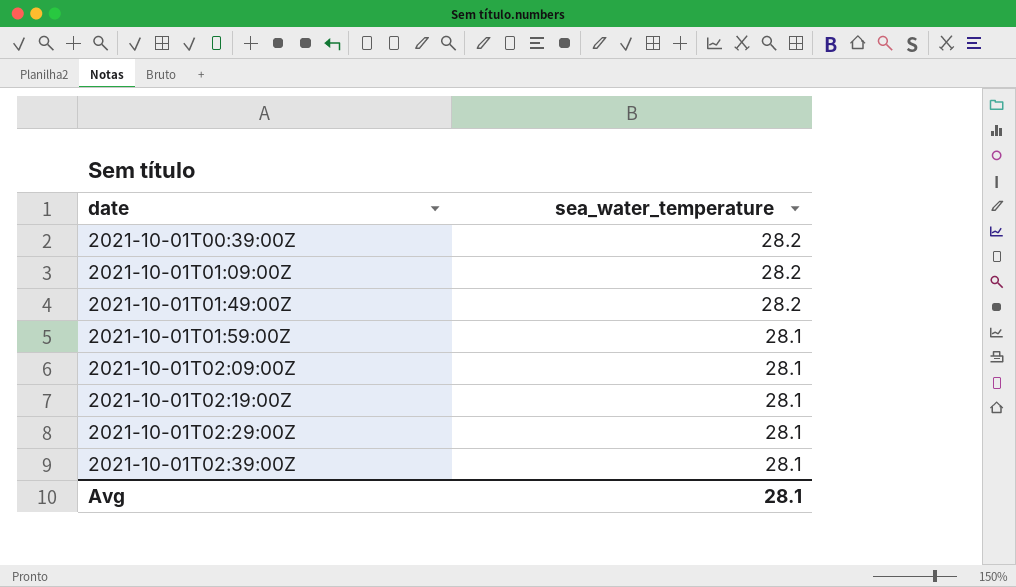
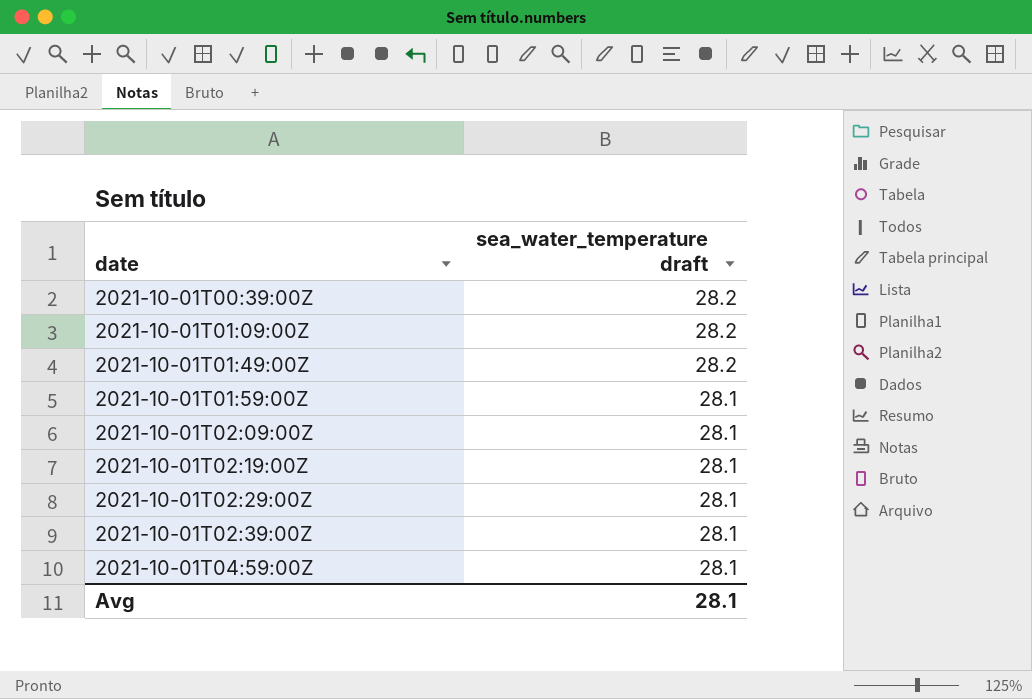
column name: sea_water_temperature -> sea_water_temperature draft
row 2021-10-01T04:59:00Z: none -> 28.1

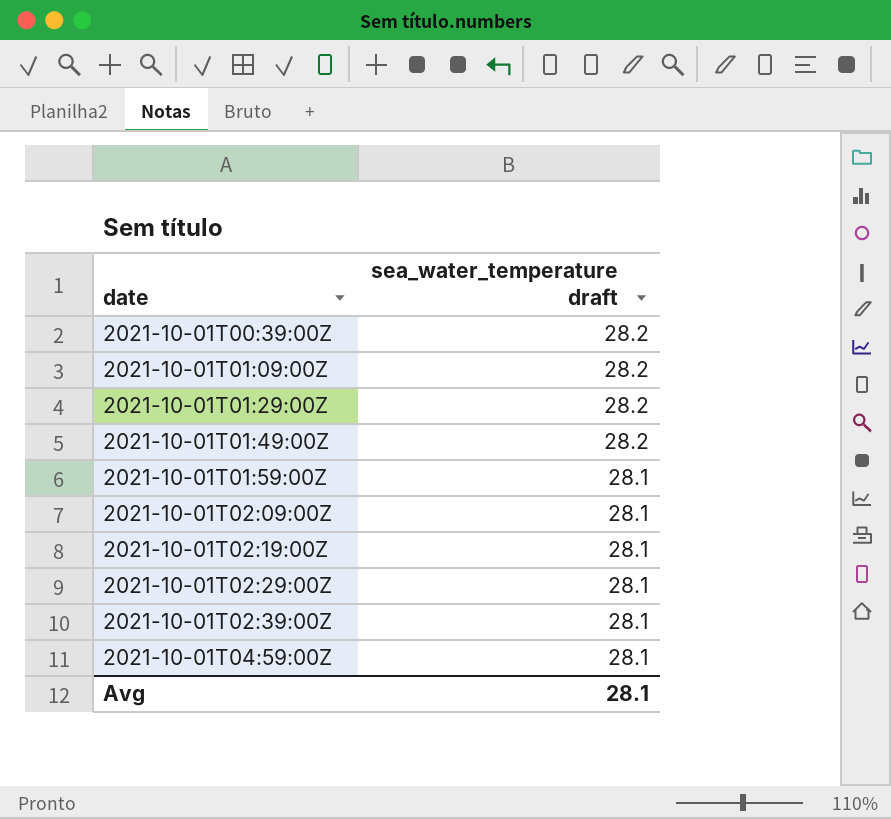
row 2021-10-01T01:29:00Z: none -> 28.2

